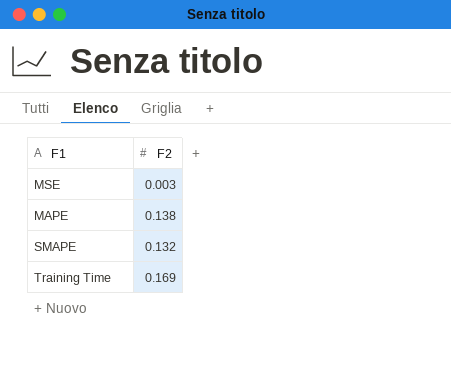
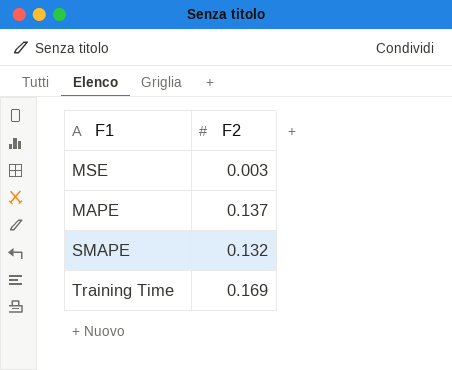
MAPE | F2: 0.138 -> 0.137

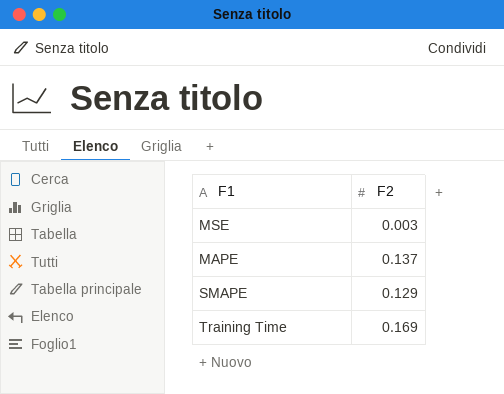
SMAPE | F2: 0.132 -> 0.129

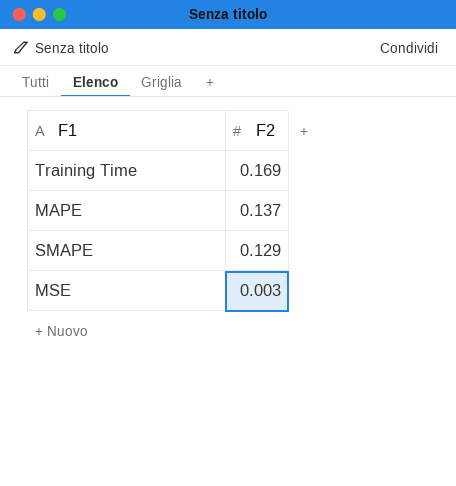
row order: none -> F2 descending

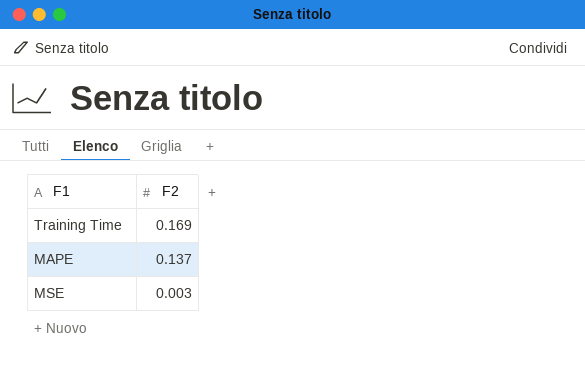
row SMAPE: 0.129 -> none

